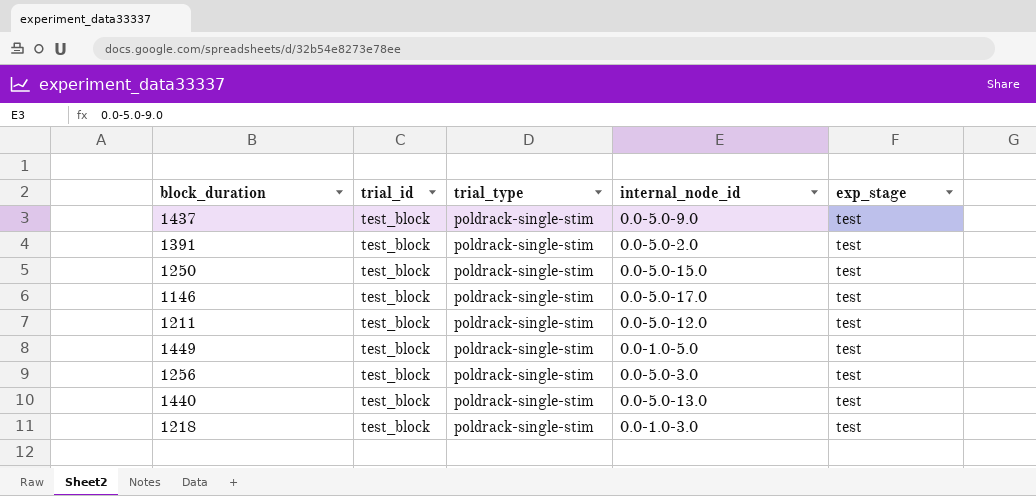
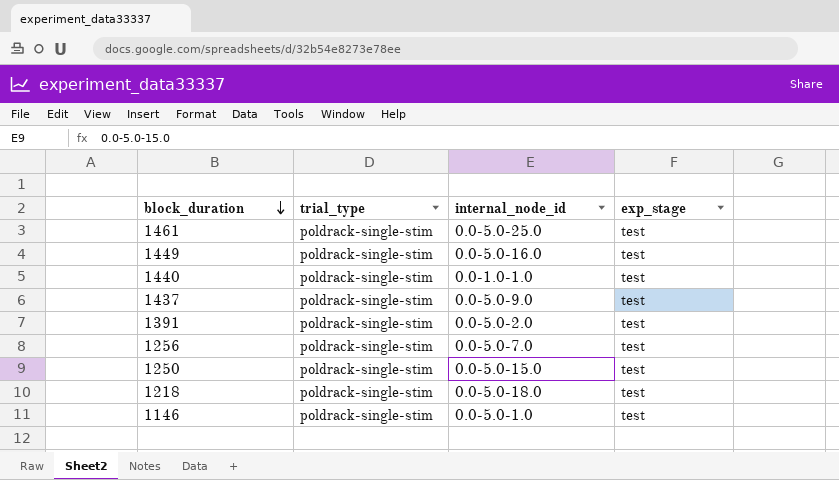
row order: none -> block_duration descending
column trial_id | position: 2 -> none
row 1211: test_block | poldrack-single-stim | 0.0-5.0-12.0 | test -> none
row 1461: none -> poldrack-single-stim | 0.0-5.0-25.0 | test
1449 | internal_node_id: 0.0-1.0-5.0 -> 0.0-5.0-16.0
1440 | internal_node_id: 0.0-5.0-13.0 -> 0.0-1.0-1.0
1256 | internal_node_id: 0.0-5.0-3.0 -> 0.0-5.0-7.0
1218 | internal_node_id: 0.0-1.0-3.0 -> 0.0-5.0-18.0
1146 | internal_node_id: 0.0-5.0-17.0 -> 0.0-5.0-1.0

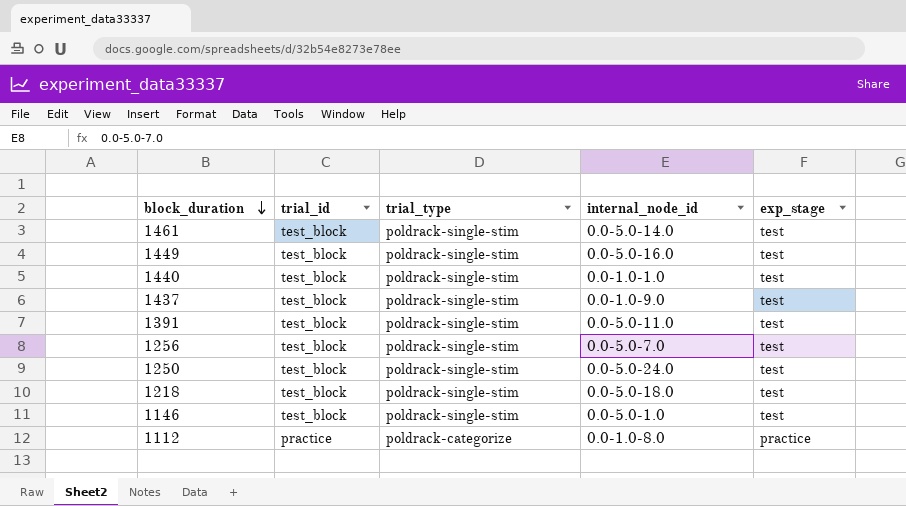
column trial_id | position: none -> 2
1461 | internal_node_id: 0.0-5.0-25.0 -> 0.0-5.0-14.0
1437 | internal_node_id: 0.0-5.0-9.0 -> 0.0-1.0-9.0
1391 | internal_node_id: 0.0-5.0-2.0 -> 0.0-5.0-11.0
1250 | internal_node_id: 0.0-5.0-15.0 -> 0.0-5.0-24.0
row 1112: none -> practice | poldrack-categorize | 0.0-1.0-8.0 | practice

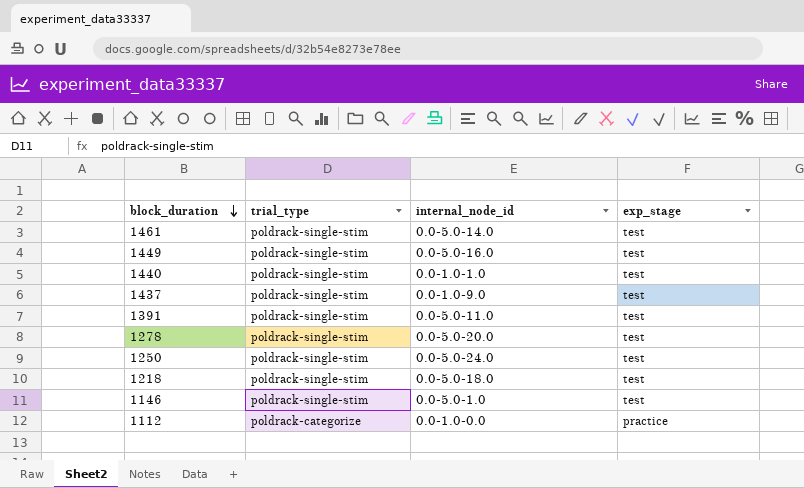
column trial_id | position: 2 -> none
row 1256: test_block | poldrack-single-stim | 0.0-5.0-7.0 | test -> none
row 1278: none -> poldrack-single-stim | 0.0-5.0-20.0 | test
1112 | internal_node_id: 0.0-1.0-8.0 -> 0.0-1.0-0.0

